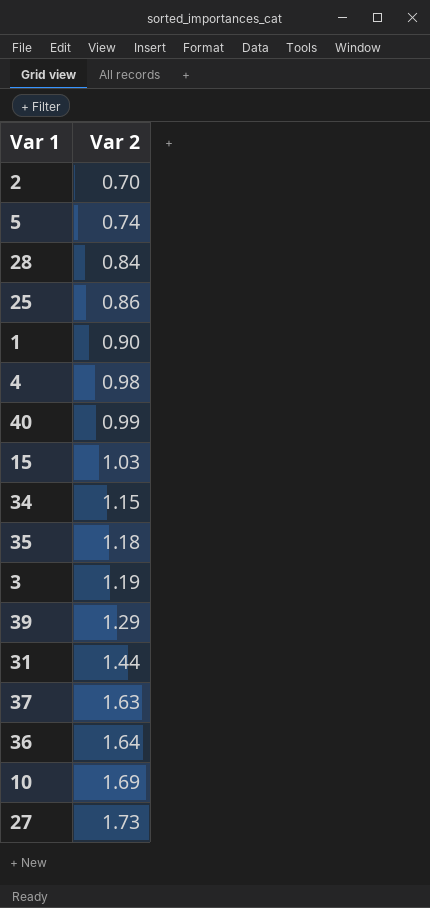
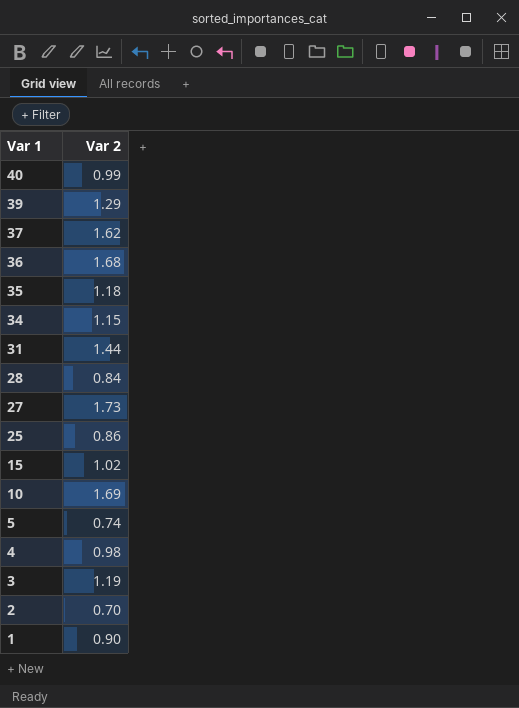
row order: Var 2 ascending -> Var 1 descending
37 | Var 2: 1.63 -> 1.62
36 | Var 2: 1.64 -> 1.68
15 | Var 2: 1.03 -> 1.02

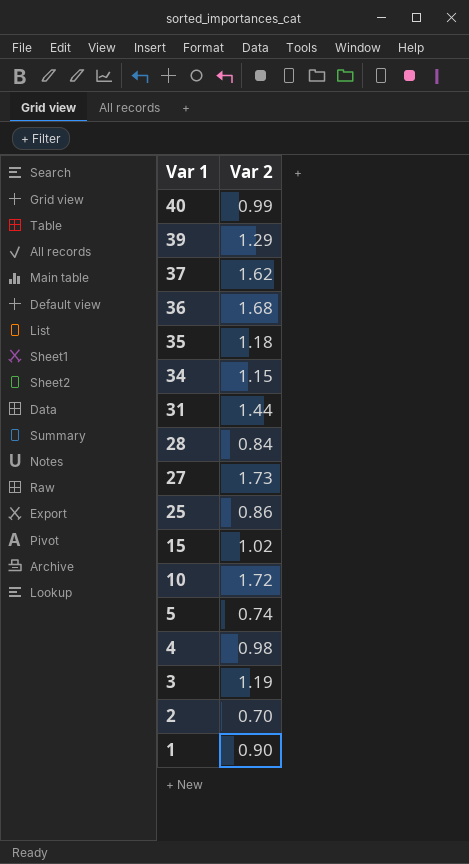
10 | Var 2: 1.69 -> 1.72

